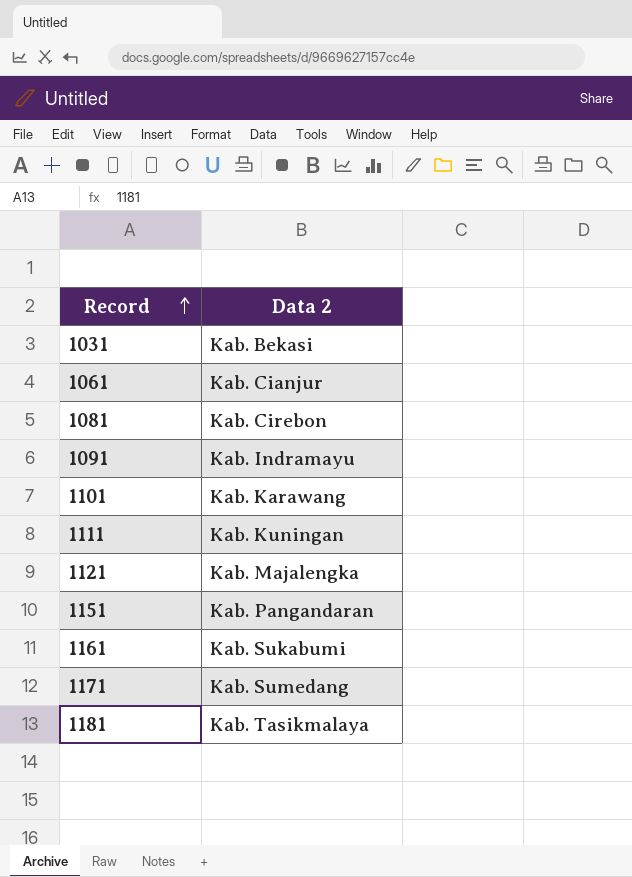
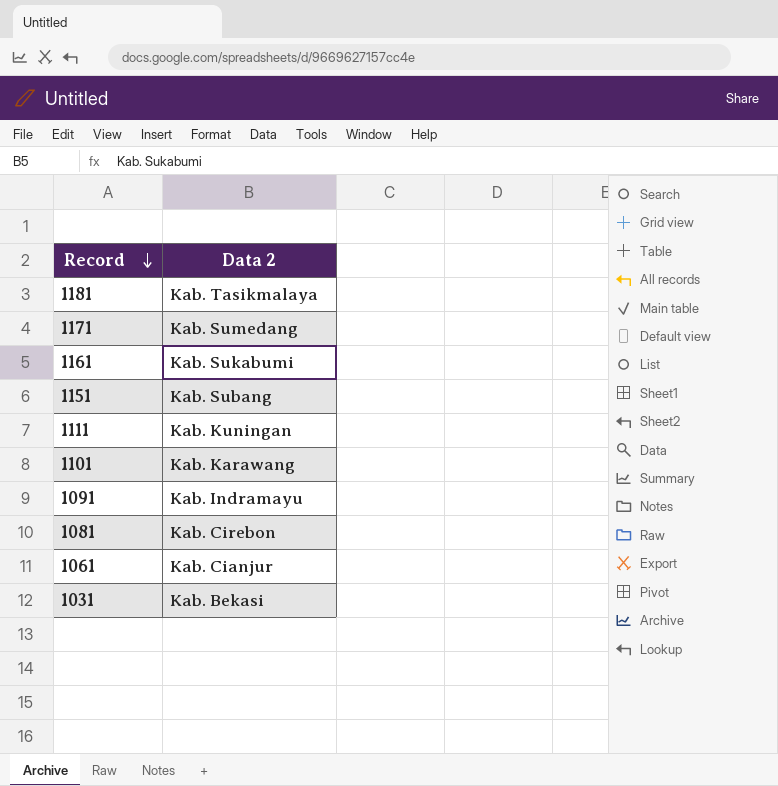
row order: Record ascending -> Record descending
row 1121: Kab. Majalengka -> none
1151 | Data 2: Kab. Pangandaran -> Kab. Subang

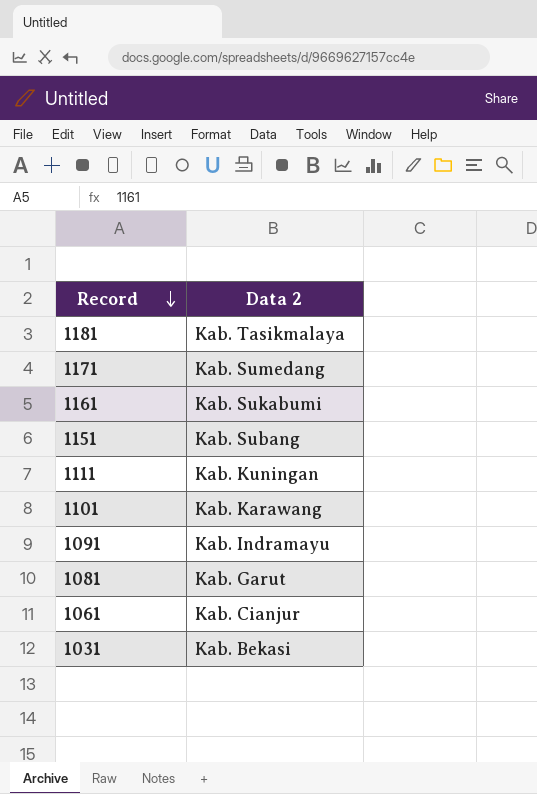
1081 | Data 2: Kab. Cirebon -> Kab. Garut

